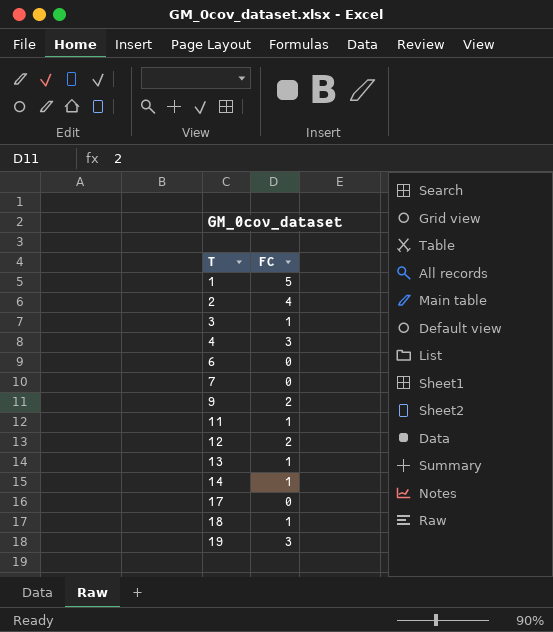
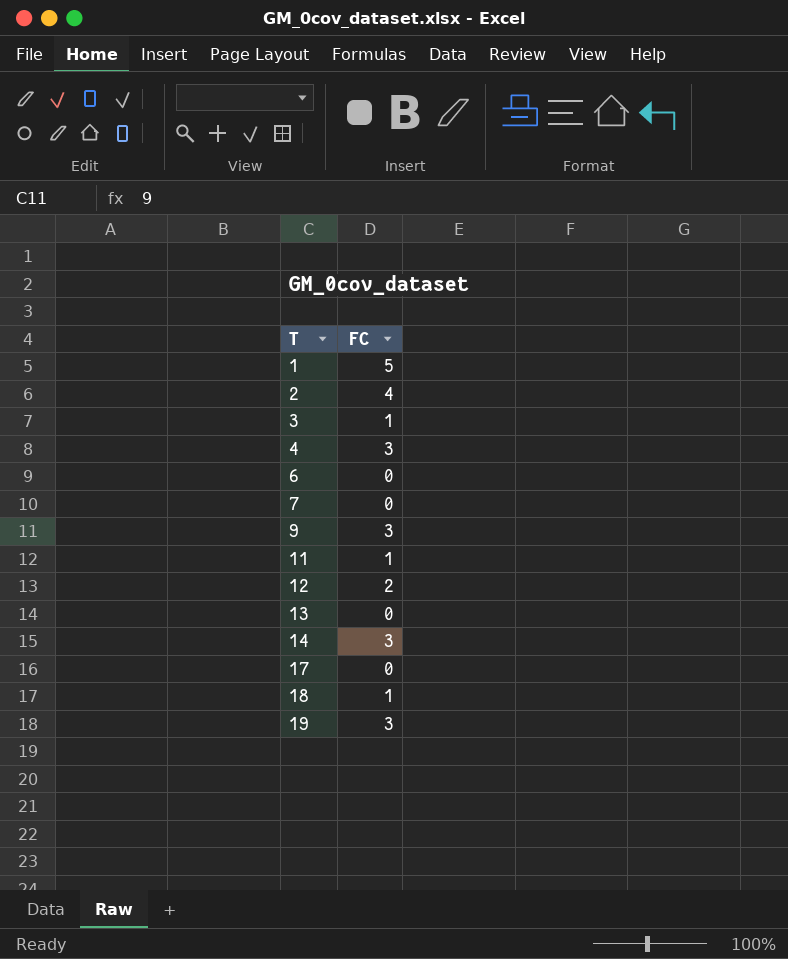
9 | FC: 2 -> 3
13 | FC: 1 -> 0
14 | FC: 1 -> 3

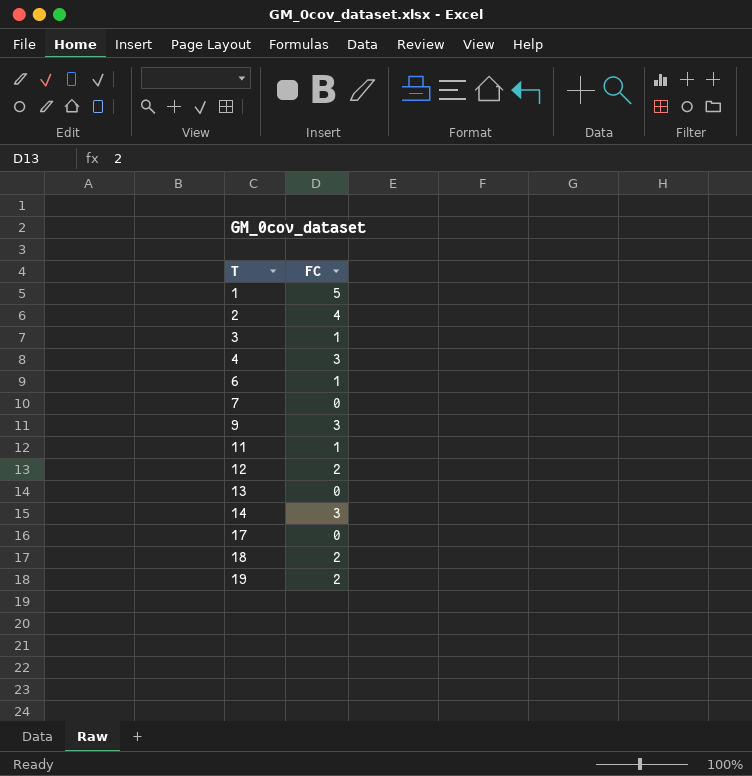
6 | FC: 0 -> 1
18 | FC: 1 -> 2
19 | FC: 3 -> 2

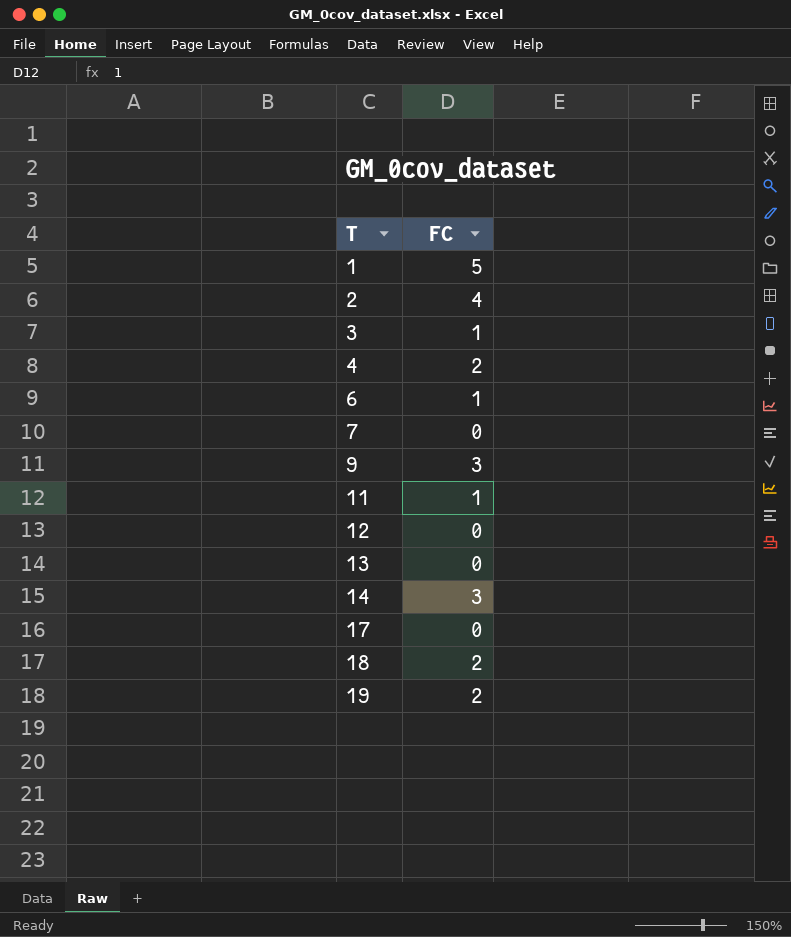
4 | FC: 3 -> 2
12 | FC: 2 -> 0

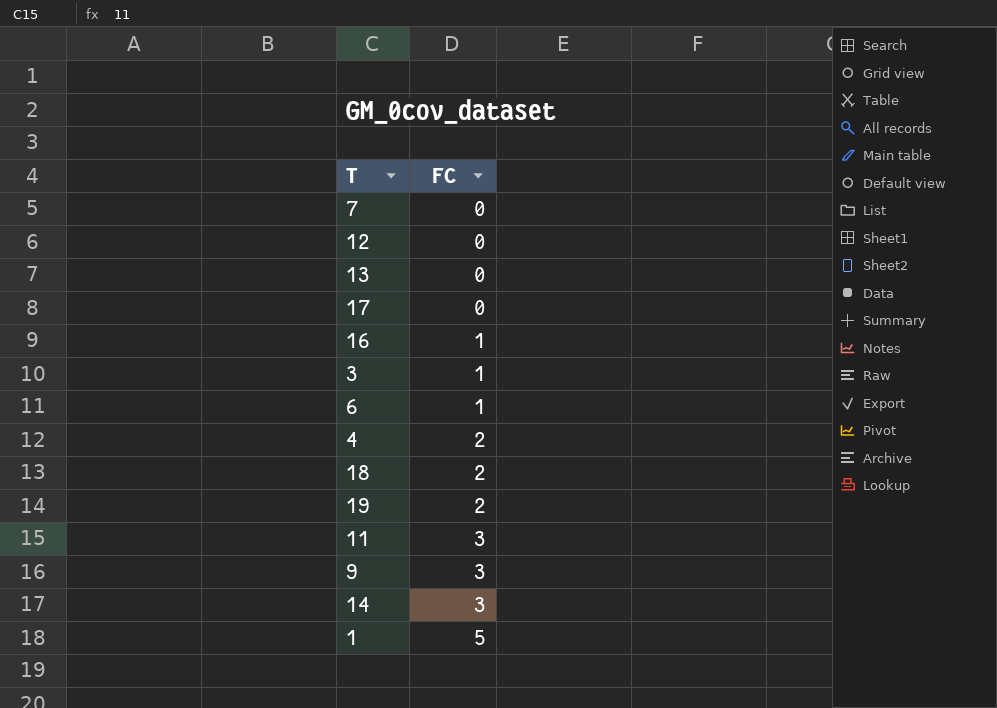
row order: T ascending -> FC ascending
row 2: 4 -> none
row 16: none -> 1
11 | FC: 1 -> 3

